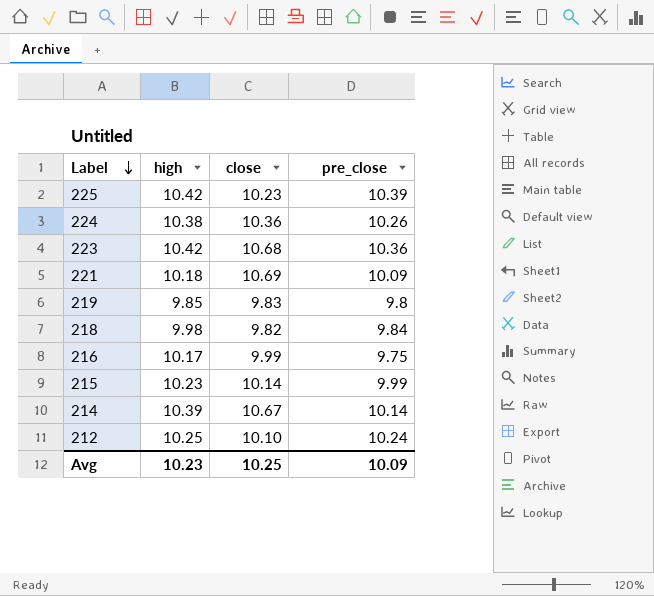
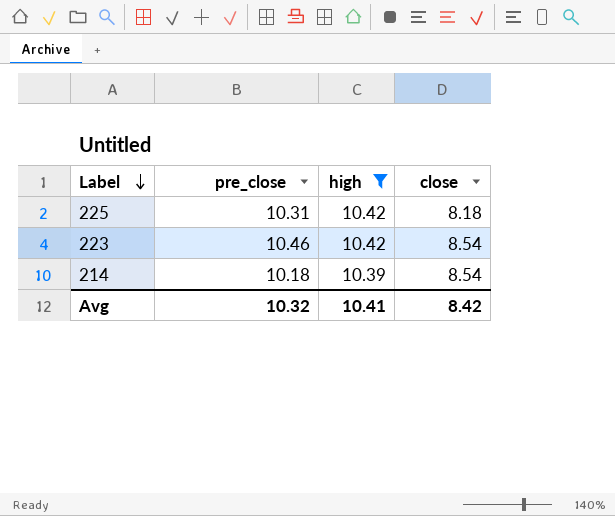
filter: none -> high >= 10.39
column pre_close | position: 4 -> 2
225 | pre_close: 10.39 -> 10.31
225 | close: 10.23 -> 8.18
223 | pre_close: 10.36 -> 10.46
223 | close: 10.68 -> 8.54
214 | pre_close: 10.14 -> 10.18
214 | close: 10.67 -> 8.54
Avg | pre_close: 10.09 -> 10.32
Avg | high: 10.23 -> 10.41
Avg | close: 10.25 -> 8.42

